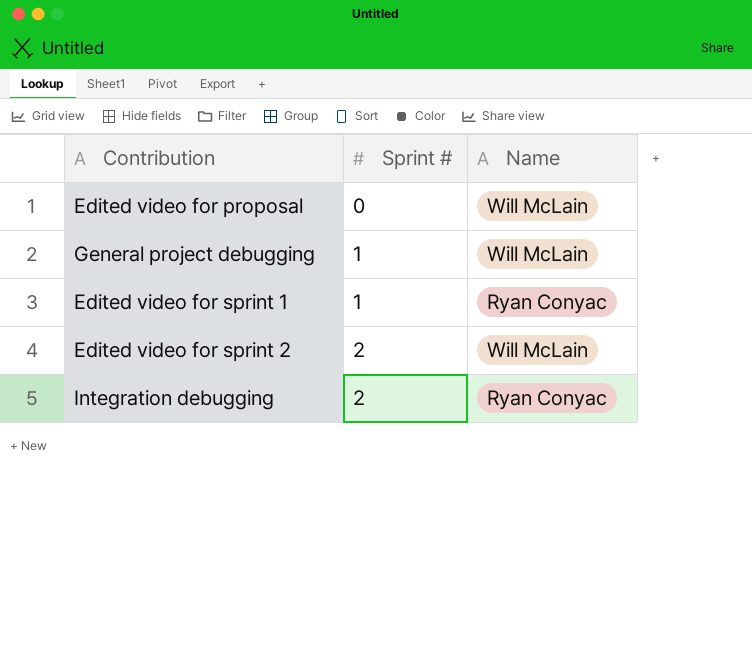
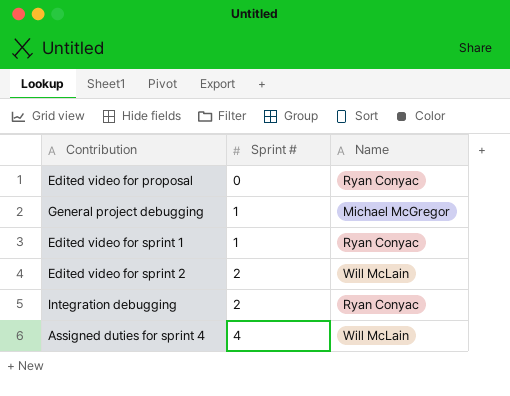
Edited video for proposal | Name: Will McLain -> Ryan Conyac
General project debugging | Name: Will McLain -> Michael McGregor
row Assigned duties for sprint 4: none -> 4 | Will McLain

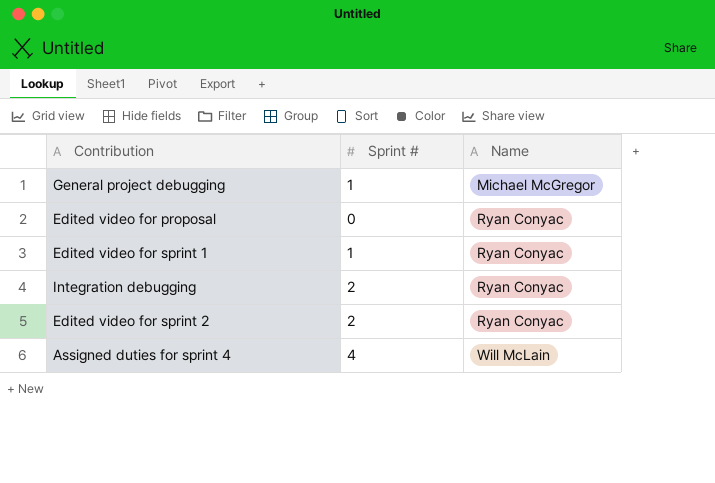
row order: Sprint # ascending -> Name ascending
Edited video for sprint 2 | Name: Will McLain -> Ryan Conyac

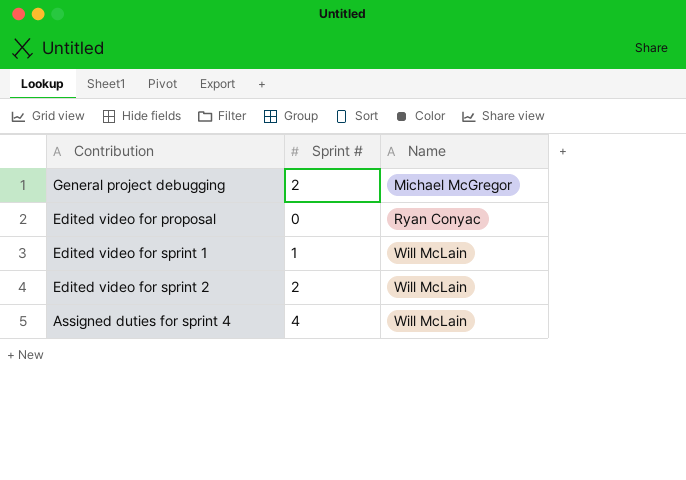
row Integration debugging: 2 | Ryan Conyac -> none
General project debugging | Sprint #: 1 -> 2
Edited video for sprint 1 | Name: Ryan Conyac -> Will McLain
Edited video for sprint 2 | Name: Ryan Conyac -> Will McLain

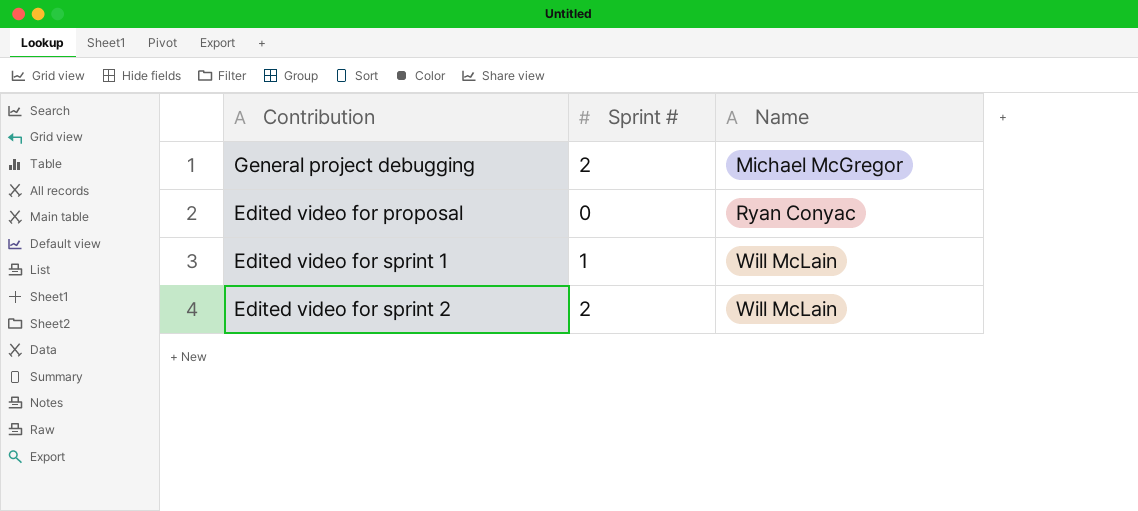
row Assigned duties for sprint 4: 4 | Will McLain -> none

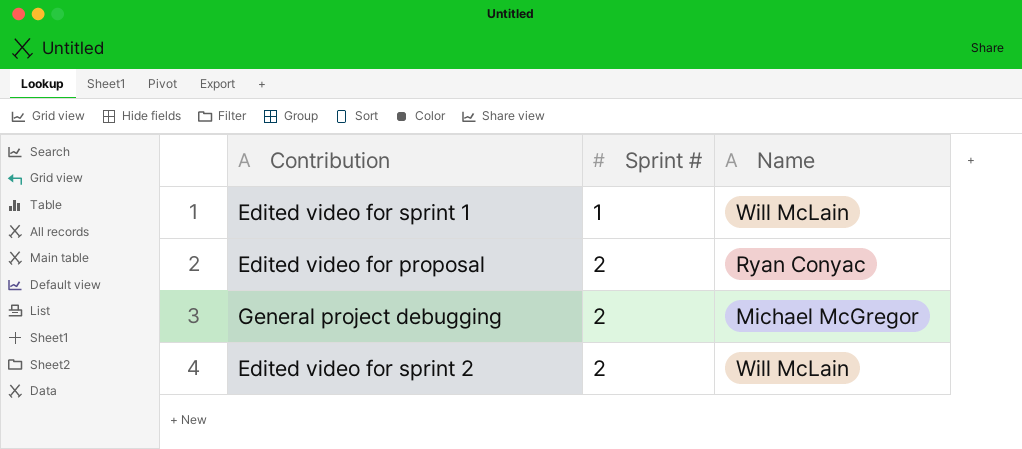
row order: Name ascending -> Sprint # ascending
Edited video for proposal | Sprint #: 0 -> 2

